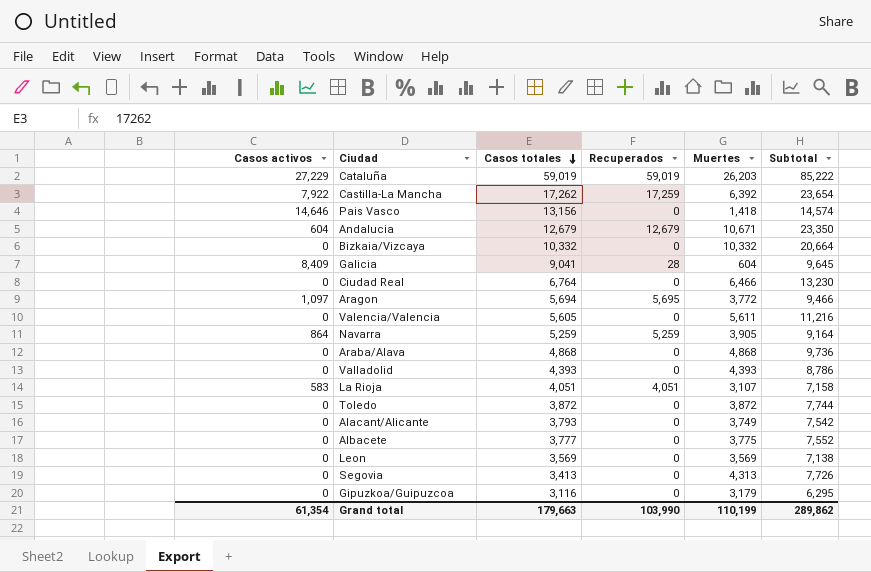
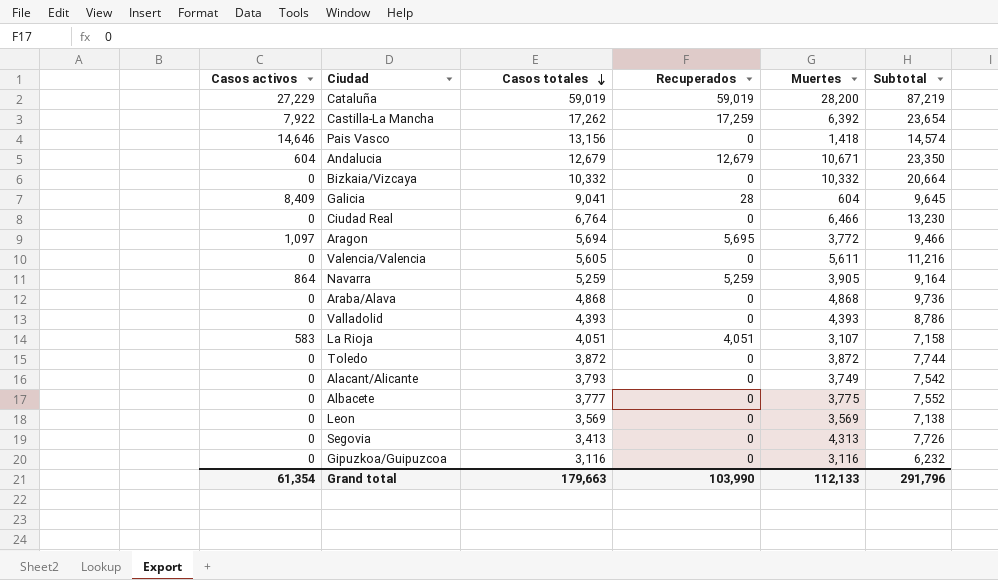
Cataluña | Muertes: 26,203 -> 28,200
Cataluña | Subtotal: 85,222 -> 87,219
Gipuzkoa/Guipuzcoa | Muertes: 3,179 -> 3,116
Gipuzkoa/Guipuzcoa | Subtotal: 6,295 -> 6,232
Grand total | Muertes: 110,199 -> 112,133
Grand total | Subtotal: 289,862 -> 291,796

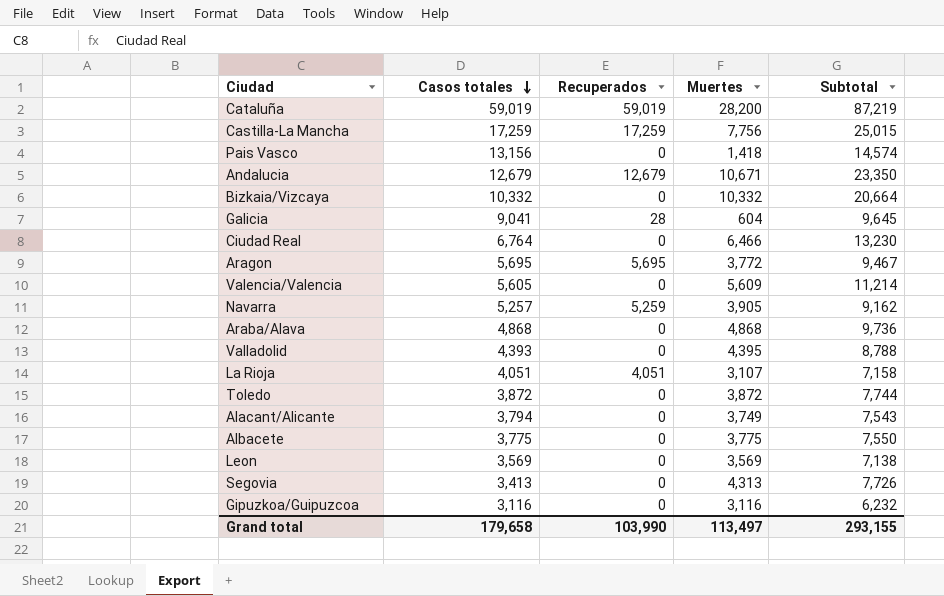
column Casos activos | position: 1 -> none
Castilla-La Mancha | Casos totales: 17,262 -> 17,259
Castilla-La Mancha | Muertes: 6,392 -> 7,756
Castilla-La Mancha | Subtotal: 23,654 -> 25,015
Aragon | Casos totales: 5,694 -> 5,695
Aragon | Subtotal: 9,466 -> 9,467
Valencia/Valencia | Muertes: 5,611 -> 5,609
Valencia/Valencia | Subtotal: 11,216 -> 11,214
Navarra | Casos totales: 5,259 -> 5,257
Navarra | Subtotal: 9,164 -> 9,162
Valladolid | Muertes: 4,393 -> 4,395
Valladolid | Subtotal: 8,786 -> 8,788
Alacant/Alicante | Casos totales: 3,793 -> 3,794
Alacant/Alicante | Subtotal: 7,542 -> 7,543
Albacete | Casos totales: 3,777 -> 3,775
Albacete | Subtotal: 7,552 -> 7,550
Grand total | Casos totales: 179,663 -> 179,658
Grand total | Muertes: 112,133 -> 113,497
Grand total | Subtotal: 291,796 -> 293,155

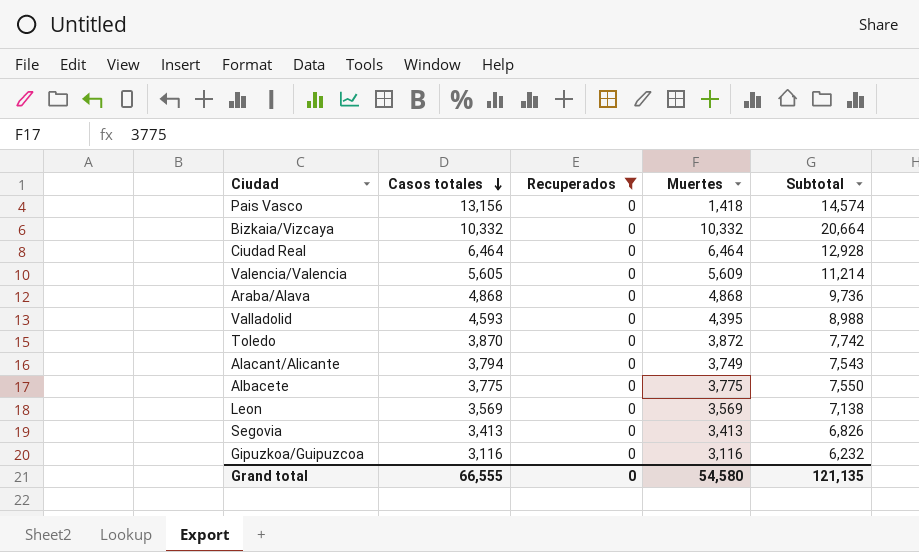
filter: none -> Recuperados = 0
Ciudad Real | Casos totales: 6,764 -> 6,464
Ciudad Real | Muertes: 6,466 -> 6,464
Ciudad Real | Subtotal: 13,230 -> 12,928
Valladolid | Casos totales: 4,393 -> 4,593
Valladolid | Subtotal: 8,788 -> 8,988
Toledo | Casos totales: 3,872 -> 3,870
Toledo | Subtotal: 7,744 -> 7,742
Segovia | Muertes: 4,313 -> 3,413
Segovia | Subtotal: 7,726 -> 6,826
Grand total | Casos totales: 179,658 -> 66,555
Grand total | Recuperados: 103,990 -> 0
Grand total | Muertes: 113,497 -> 54,580
Grand total | Subtotal: 293,155 -> 121,135

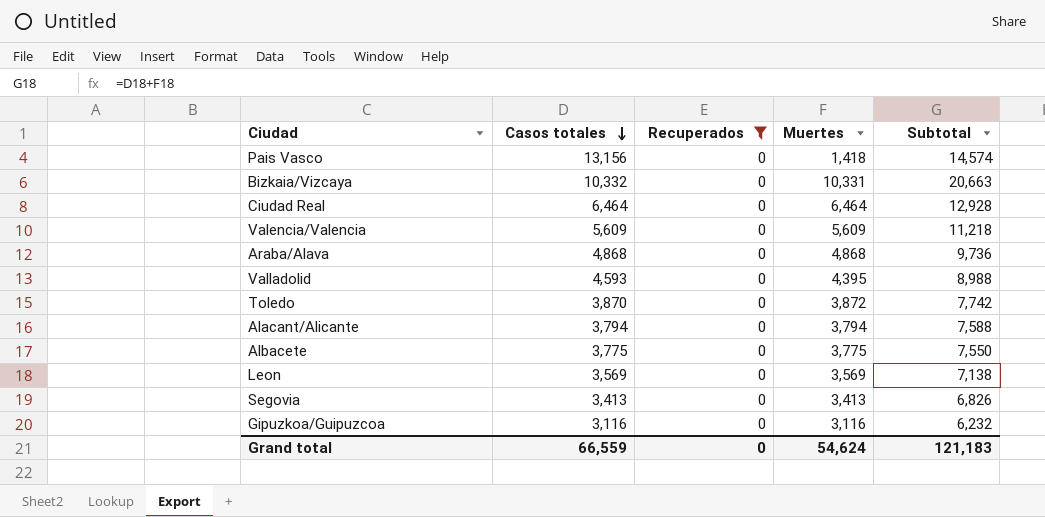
Bizkaia/Vizcaya | Muertes: 10,332 -> 10,331
Bizkaia/Vizcaya | Subtotal: 20,664 -> 20,663
Valencia/Valencia | Casos totales: 5,605 -> 5,609
Valencia/Valencia | Subtotal: 11,214 -> 11,218
Alacant/Alicante | Muertes: 3,749 -> 3,794
Alacant/Alicante | Subtotal: 7,543 -> 7,588
Grand total | Casos totales: 66,555 -> 66,559
Grand total | Muertes: 54,580 -> 54,624
Grand total | Subtotal: 121,135 -> 121,183

